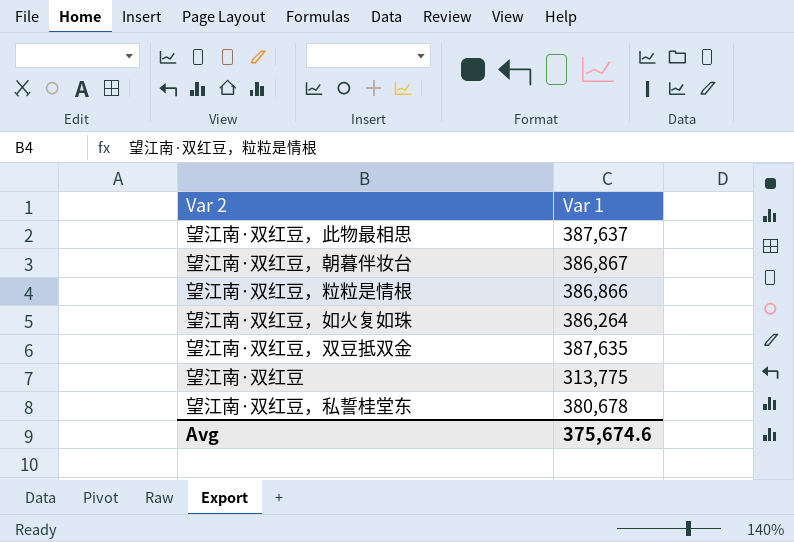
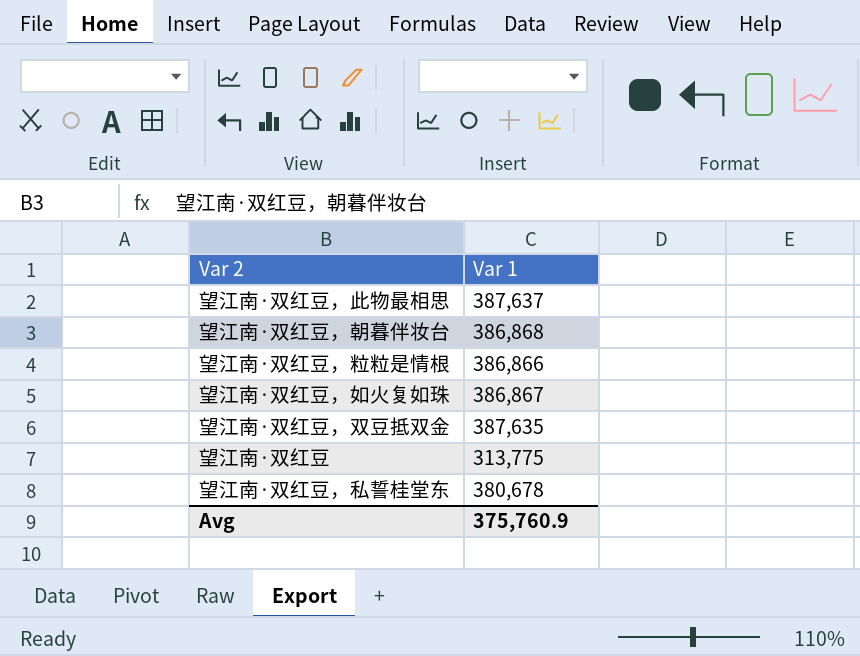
望江南·双红豆，朝暮伴妆台 | Var 1: 386,867 -> 386,868
望江南·双红豆，如火复如珠 | Var 1: 386,264 -> 386,867
Avg | Var 1: 375,674.6 -> 375,760.9

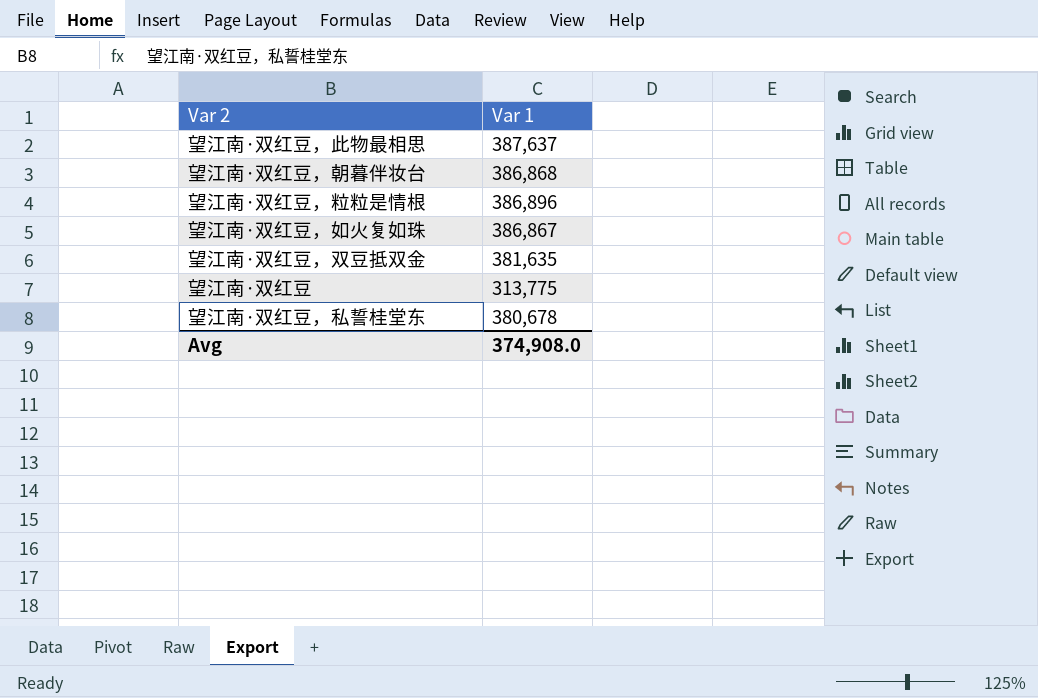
望江南·双红豆，粒粒是情根 | Var 1: 386,866 -> 386,896
望江南·双红豆，双豆抵双金 | Var 1: 387,635 -> 381,635
Avg | Var 1: 375,760.9 -> 374,908.0

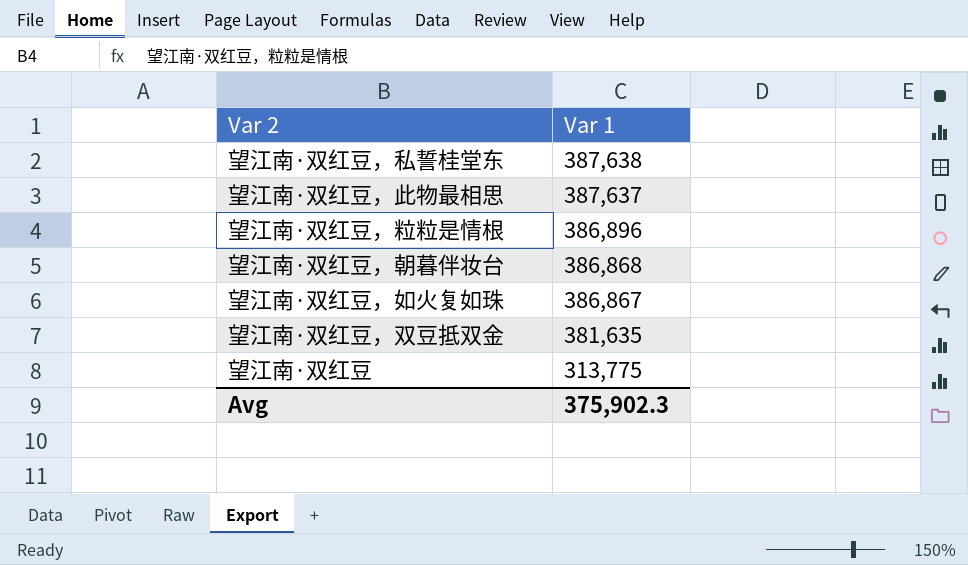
row order: none -> Var 1 descending
望江南·双红豆，私誓桂堂东 | Var 1: 380,678 -> 387,638
Avg | Var 1: 374,908.0 -> 375,902.3

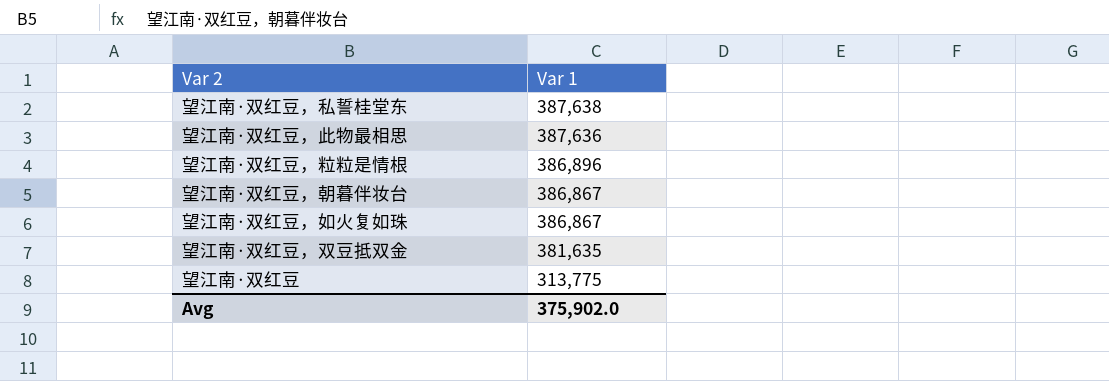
望江南·双红豆，此物最相思 | Var 1: 387,637 -> 387,636
望江南·双红豆，朝暮伴妆台 | Var 1: 386,868 -> 386,867
Avg | Var 1: 375,902.3 -> 375,902.0

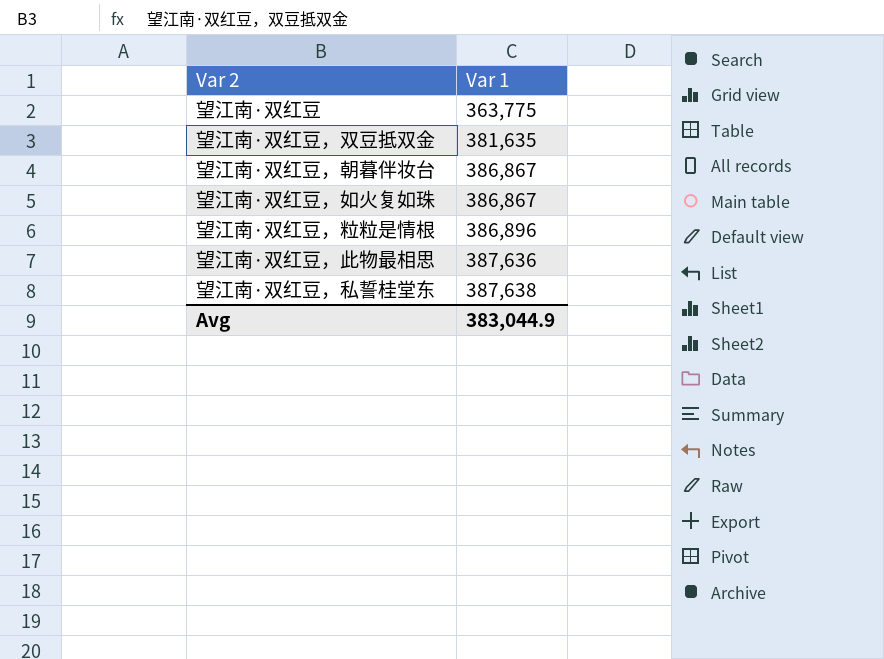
row order: Var 1 descending -> Var 1 ascending
望江南·双红豆 | Var 1: 313,775 -> 363,775
Avg | Var 1: 375,902.0 -> 383,044.9

